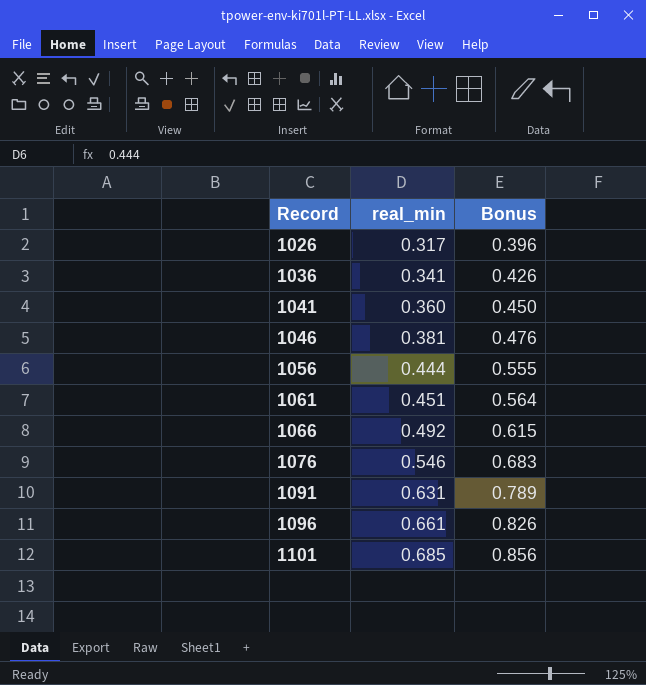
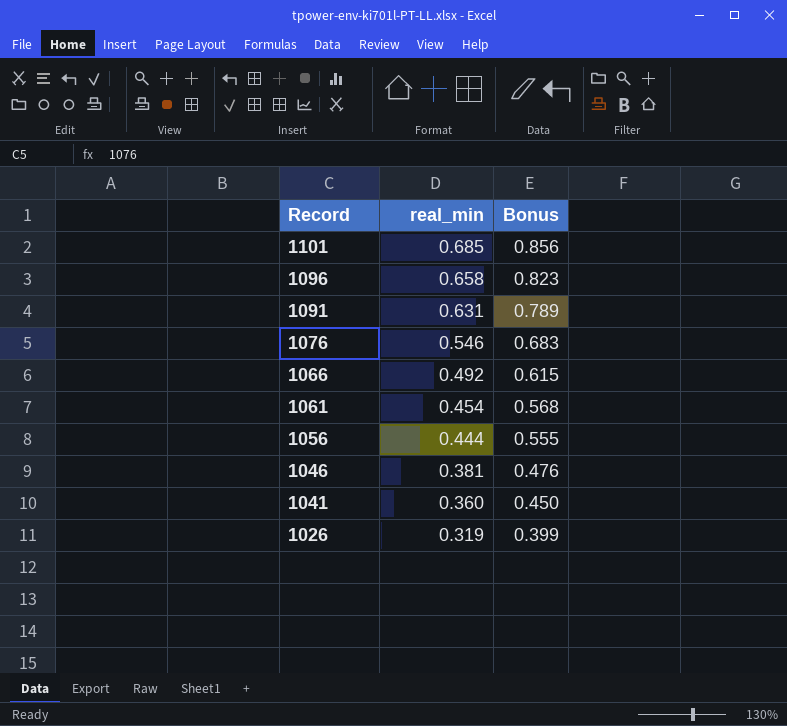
row order: Record ascending -> Record descending
row 1036: 0.341 | 0.426 -> none
1096 | real_min: 0.661 -> 0.658
1096 | Bonus: 0.826 -> 0.823
1061 | real_min: 0.451 -> 0.454
1061 | Bonus: 0.564 -> 0.568
1026 | real_min: 0.317 -> 0.319
1026 | Bonus: 0.396 -> 0.399

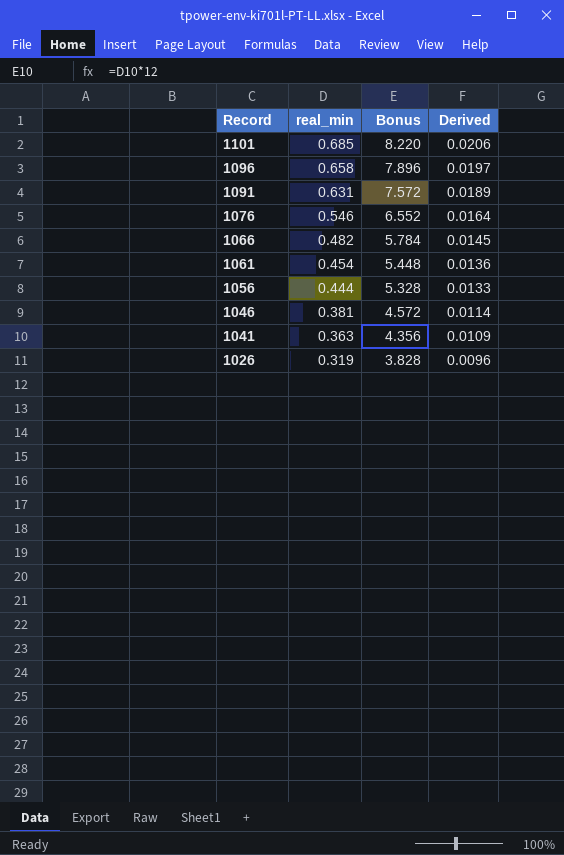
column Bonus | formula: [real_min] * 1.25 -> [real_min] * 12
column Derived | formula: none -> [real_min] * 0.03
1066 | real_min: 0.492 -> 0.482
1041 | real_min: 0.360 -> 0.363

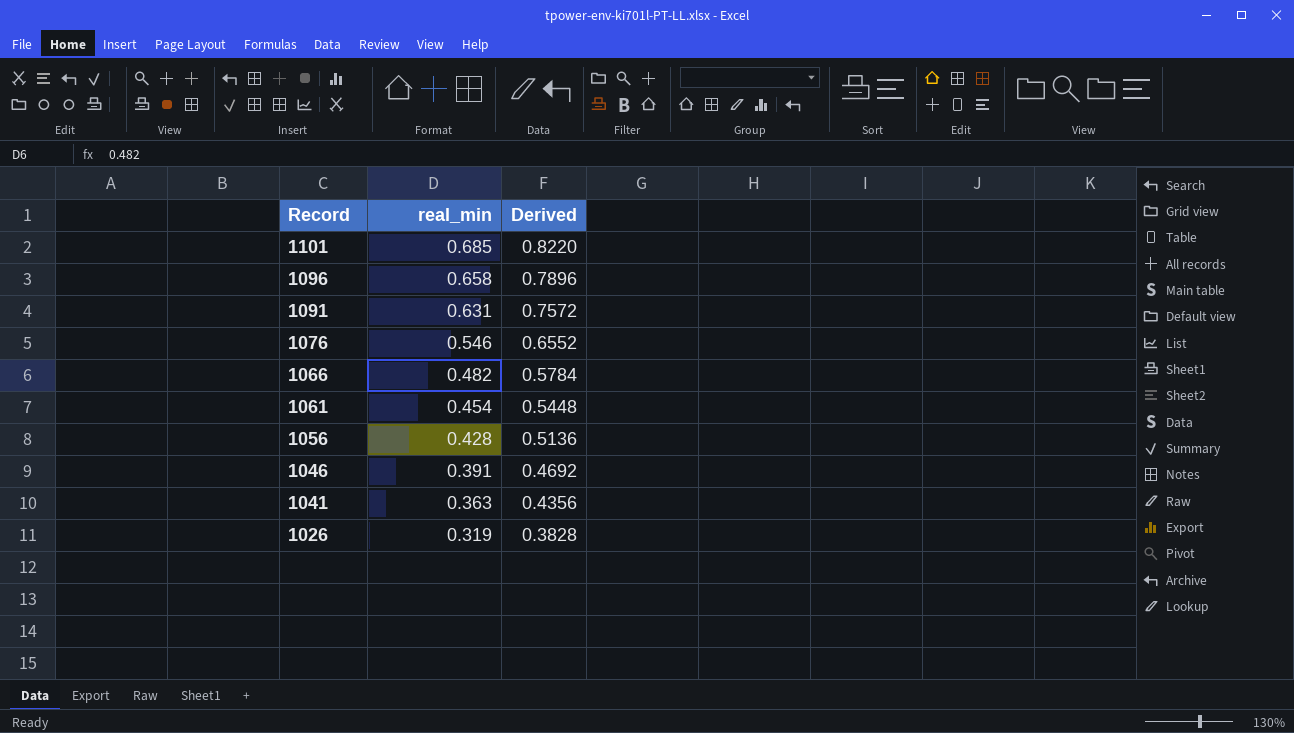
column Bonus | formula: [real_min] * 12 -> none
column Derived | formula: [real_min] * 0.03 -> [real_min] * 1.2
1056 | real_min: 0.444 -> 0.428
1046 | real_min: 0.381 -> 0.391

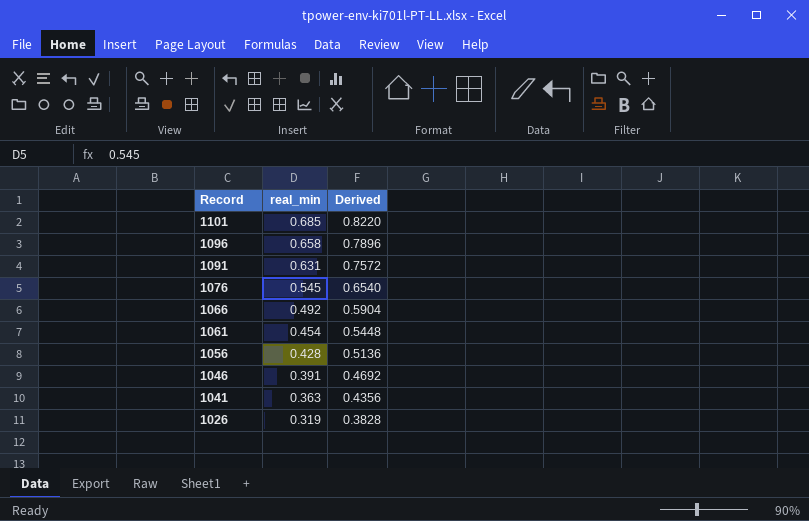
1076 | real_min: 0.546 -> 0.545
1076 | Derived: 0.6552 -> 0.6540
1066 | real_min: 0.482 -> 0.492
1066 | Derived: 0.5784 -> 0.5904

